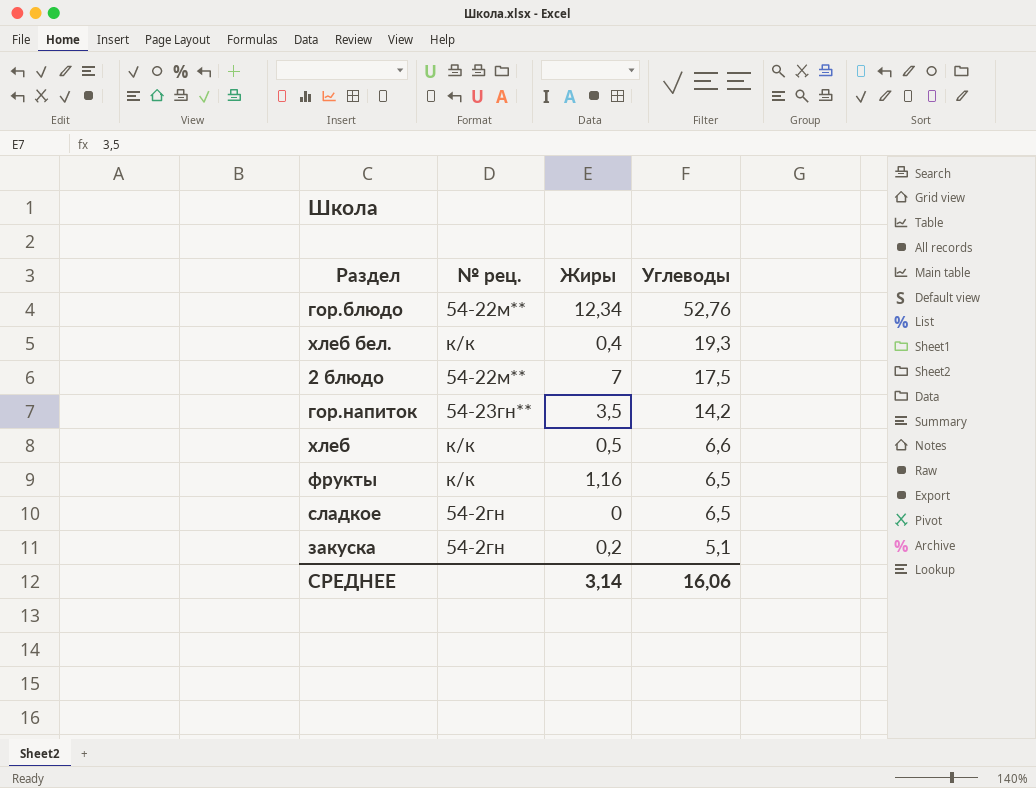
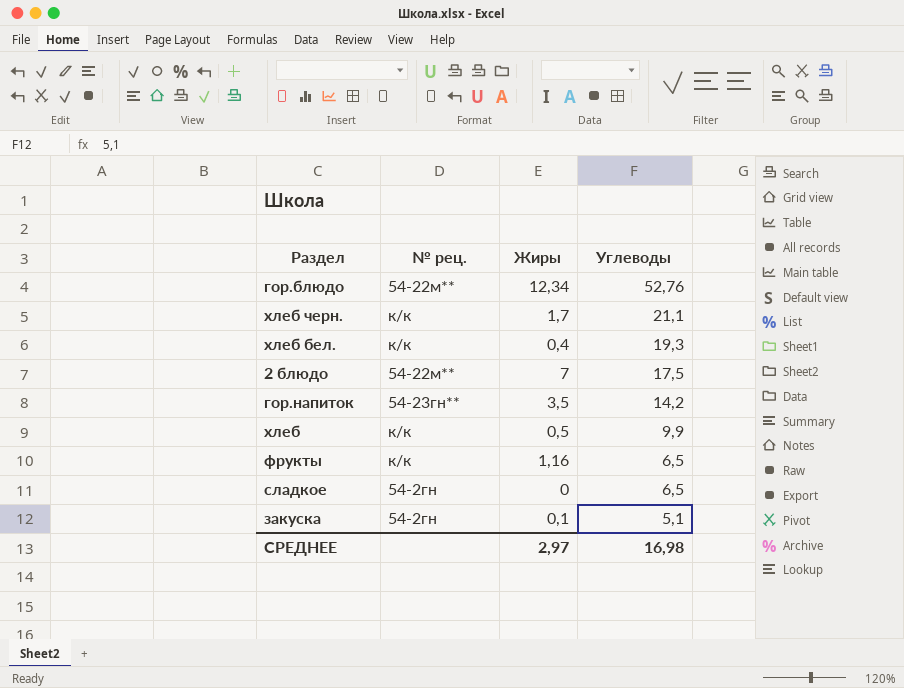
row хлеб черн.: none -> к/к | 1,7 | 21,1
хлеб | Углеводы: 6,6 -> 9,9
закуска | Жиры: 0,2 -> 0,1
СРЕДНЕЕ | Жиры: 3,14 -> 2,97
СРЕДНЕЕ | Углеводы: 16,06 -> 16,98

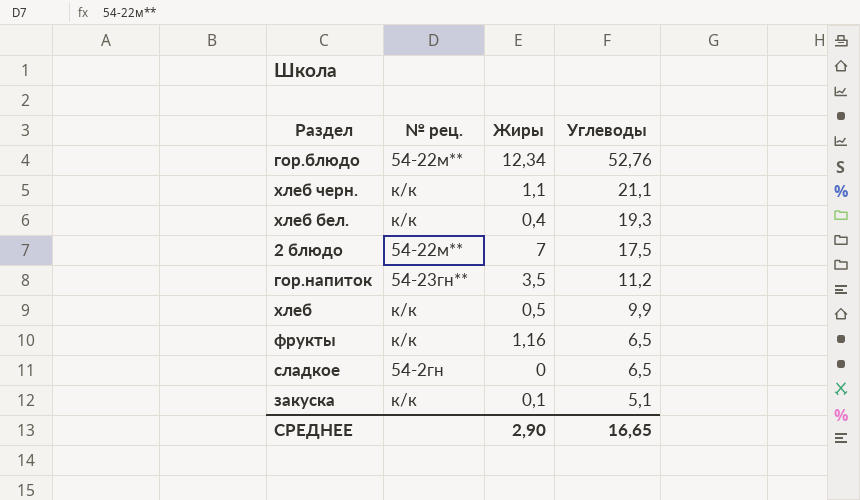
хлеб черн. | Жиры: 1,7 -> 1,1
гор.напиток | Углеводы: 14,2 -> 11,2
закуска | № рец.: 54-2гн -> к/к
СРЕДНЕЕ | Жиры: 2,97 -> 2,90
СРЕДНЕЕ | Углеводы: 16,98 -> 16,65

